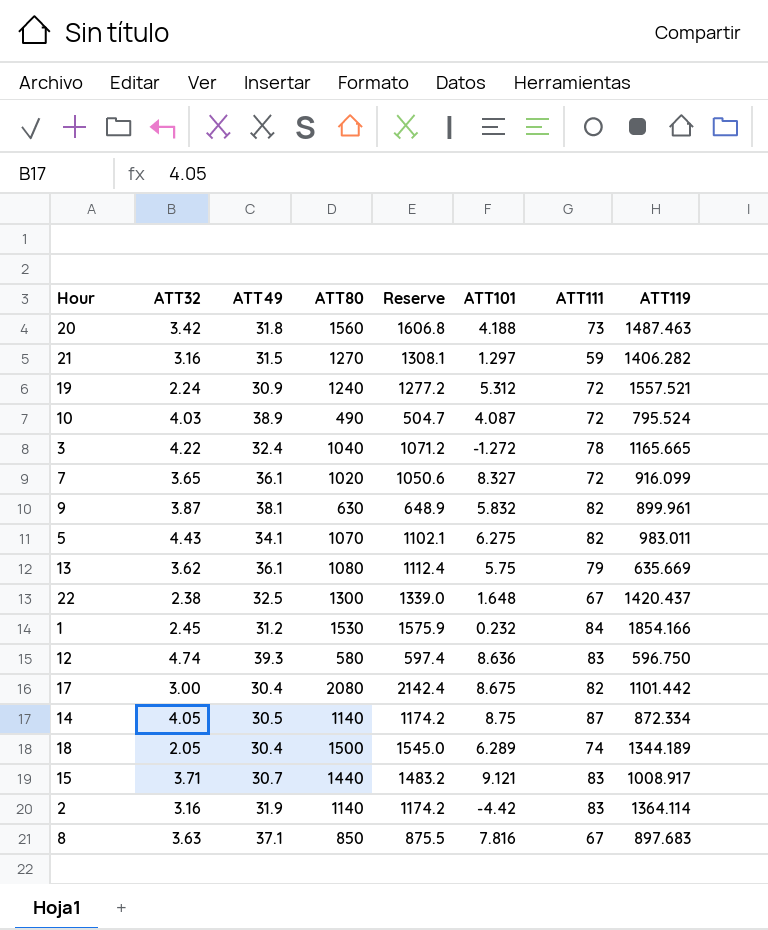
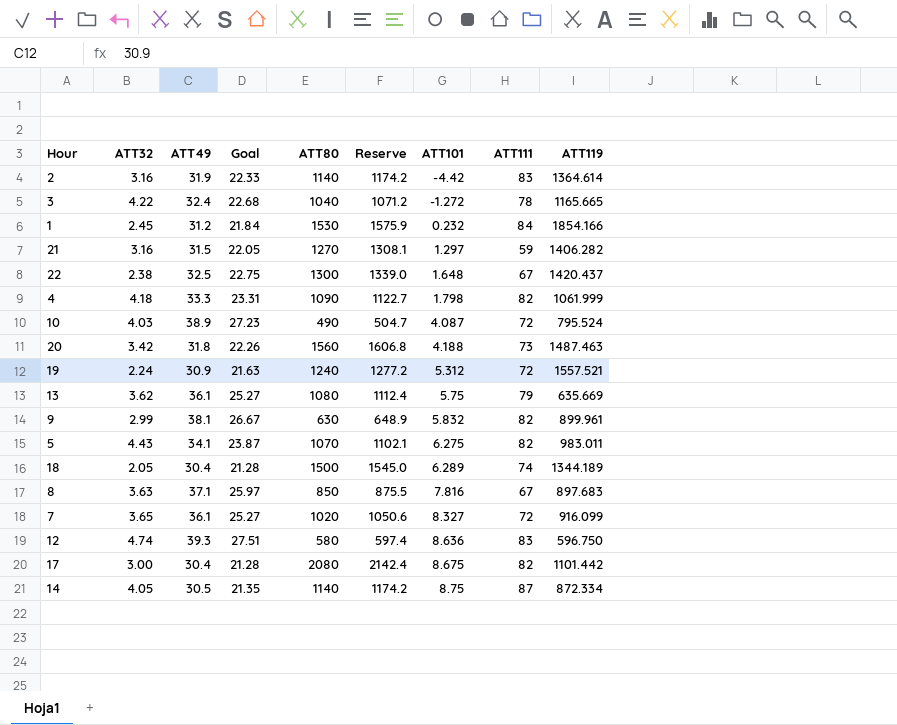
row order: none -> ATT101 ascending
column Goal | formula: none -> [ATT49] * 0.7
row 15: 3.71 | 30.7 | 1440 | 1483.2 | 9.121 | 83 | 1008.917 -> none
2 | ATT119: 1364.114 -> 1364.614
row 4: none -> 4.18 | 33.3 | 23.31 | 1090 | 1122.7 | 1.798 | 82 | 1061.999
9 | ATT32: 3.87 -> 2.99

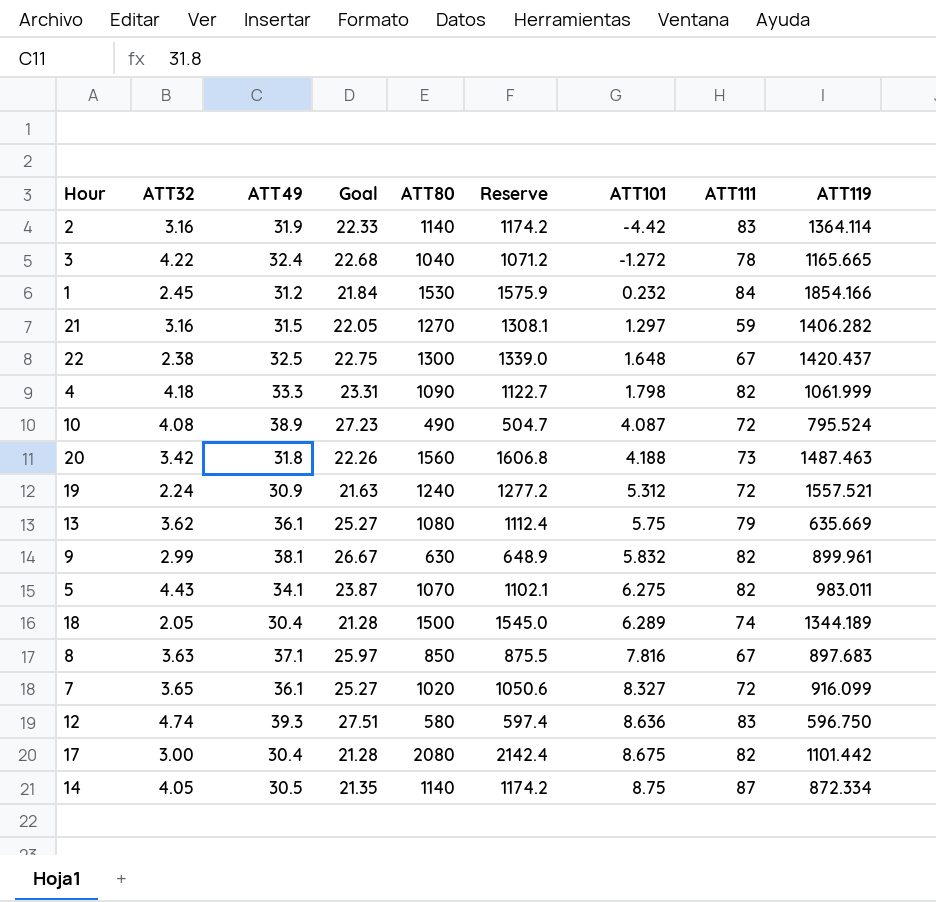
2 | ATT119: 1364.614 -> 1364.114
10 | ATT32: 4.03 -> 4.08

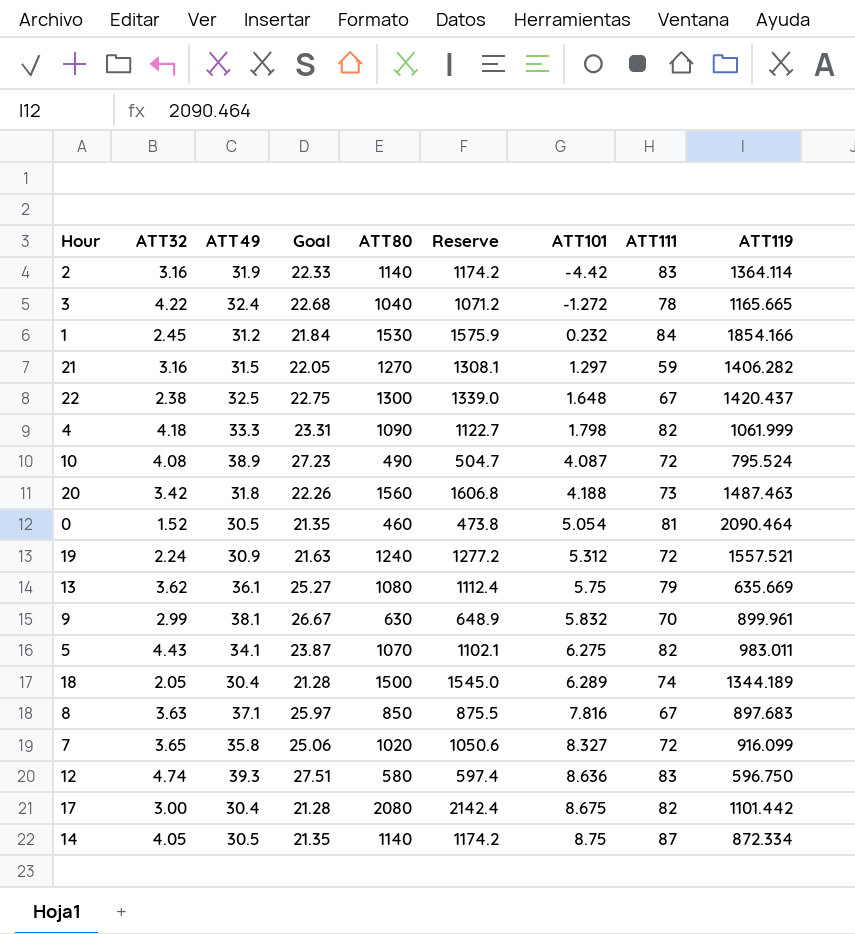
row 0: none -> 1.52 | 30.5 | 21.35 | 460 | 473.8 | 5.054 | 81 | 2090.464
9 | ATT111: 82 -> 70
7 | ATT49: 36.1 -> 35.8
7 | Goal: 25.27 -> 25.06

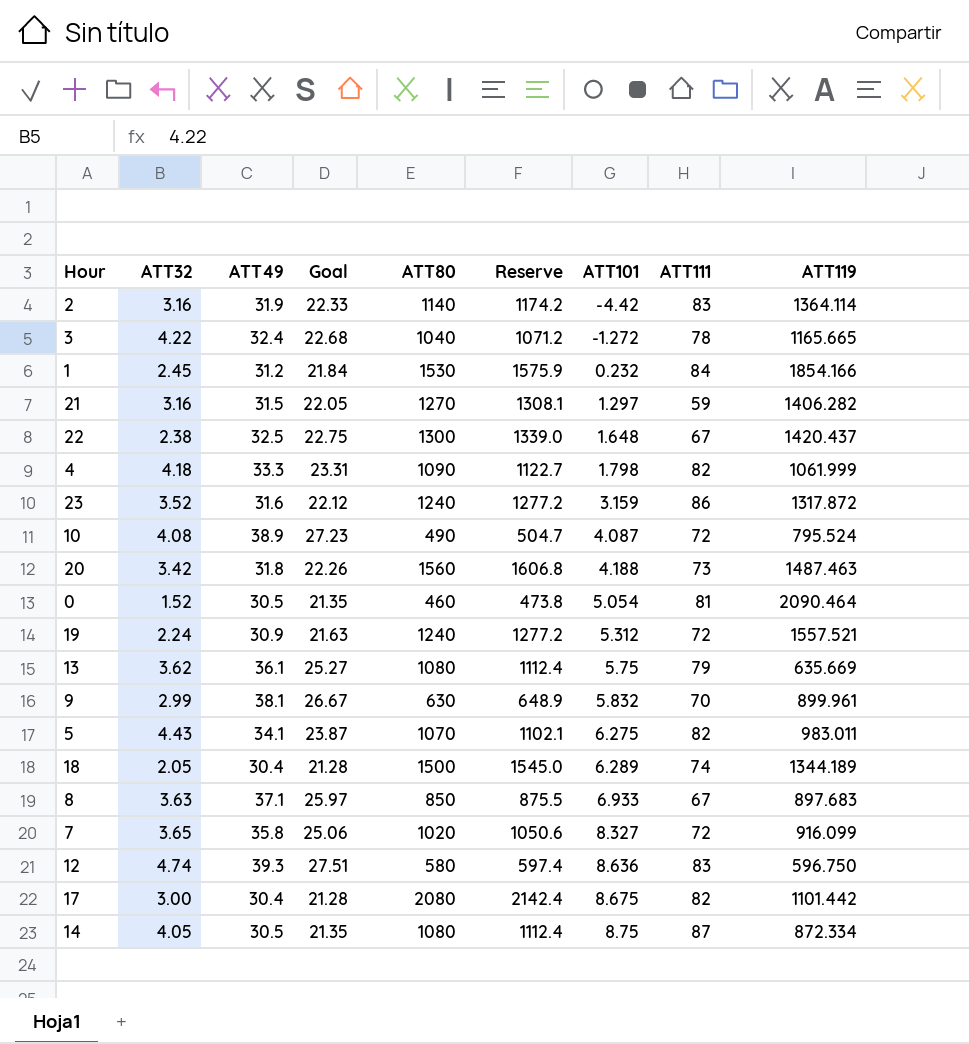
row 23: none -> 3.52 | 31.6 | 22.12 | 1240 | 1277.2 | 3.159 | 86 | 1317.872
8 | ATT101: 7.816 -> 6.933
14 | ATT80: 1140 -> 1080
14 | Reserve: 1174.2 -> 1112.4

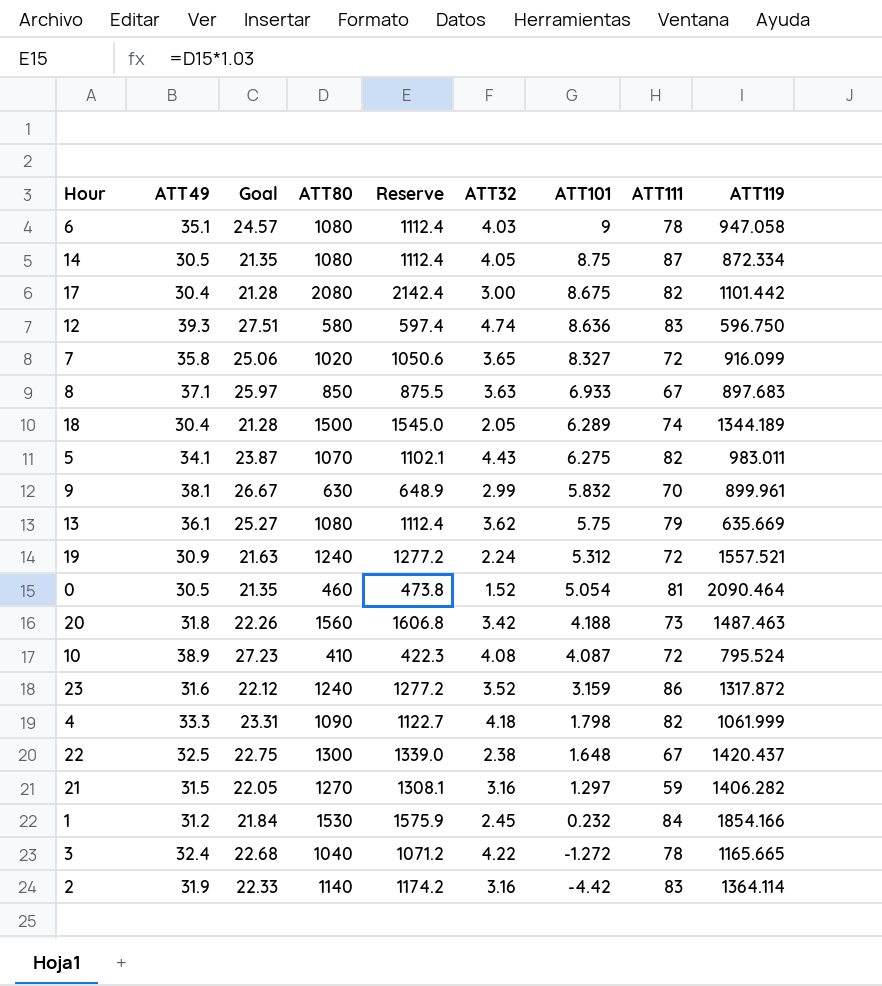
row order: ATT101 ascending -> ATT101 descending
column ATT32 | position: 2 -> 6
row 6: none -> 35.1 | 24.57 | 1080 | 1112.4 | 4.03 | 9 | 78 | 947.058
10 | ATT80: 490 -> 410
10 | Reserve: 504.7 -> 422.3

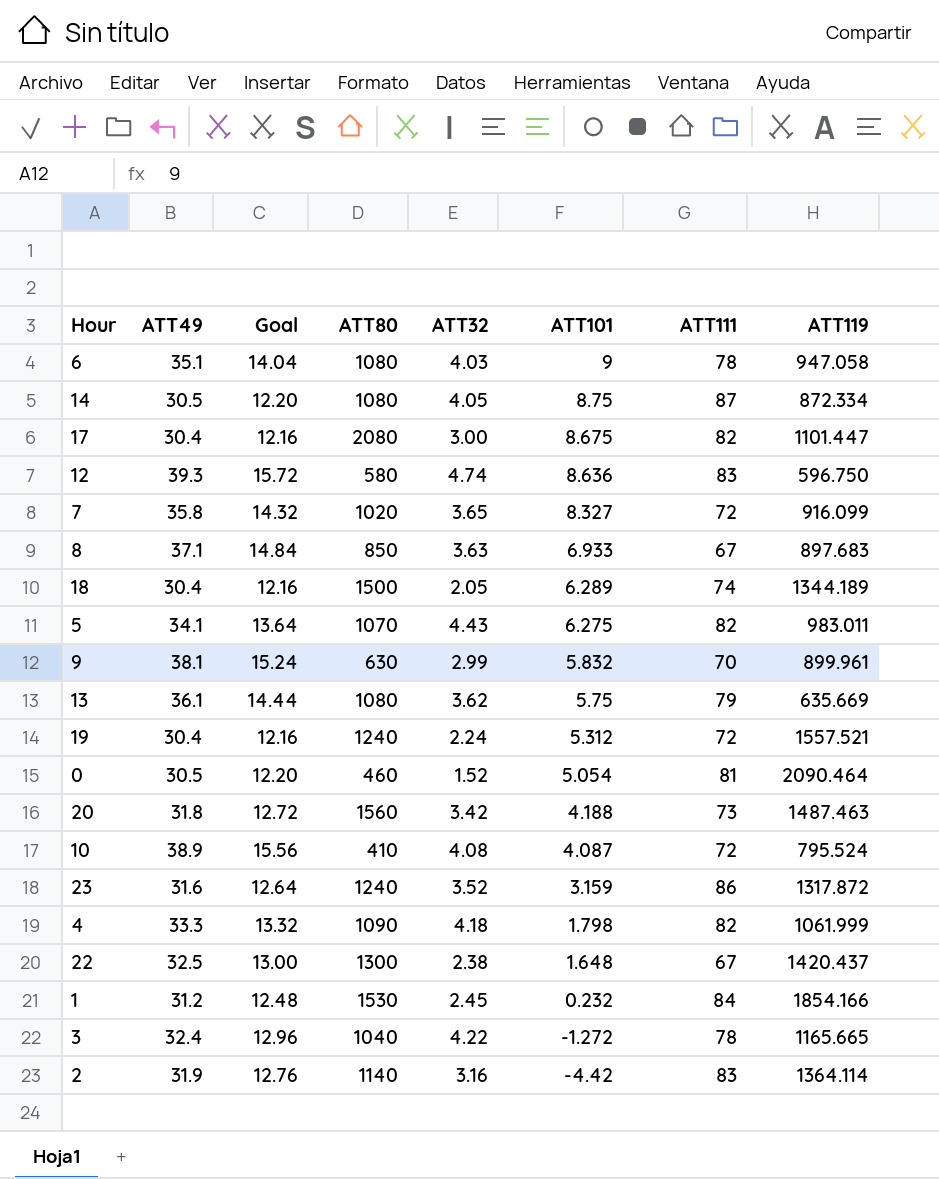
column Reserve | formula: [ATT80] * 1.03 -> none
column Goal | formula: [ATT49] * 0.7 -> [ATT49] * 0.4
row 21: 31.5 | 22.05 | 1270 | 1308.1 | 3.16 | 1.297 | 59 | 1406.282 -> none
17 | ATT119: 1101.442 -> 1101.447
19 | ATT49: 30.9 -> 30.4

